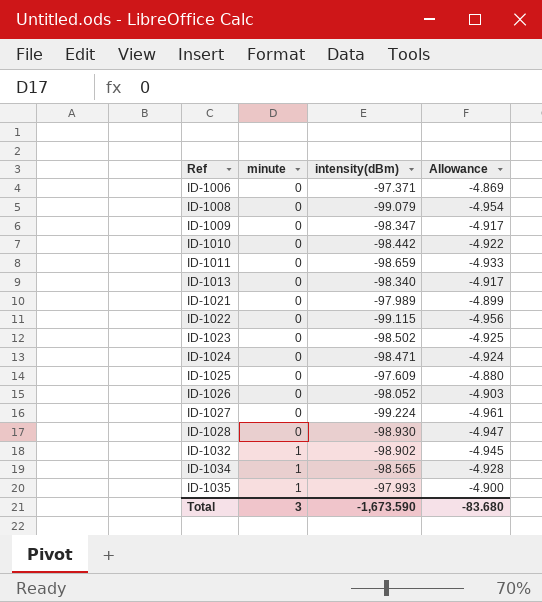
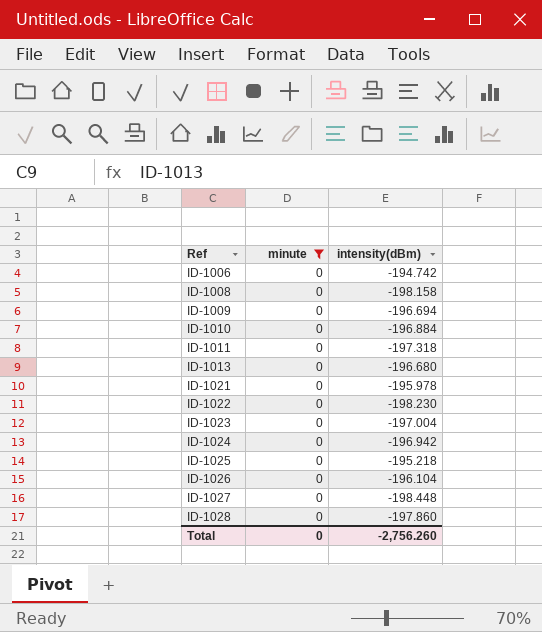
filter: none -> minute = 0
column Allowance | formula: [intensity(dBm)] * 0.05 -> none
ID-1006 | intensity(dBm): -97.371 -> -194.742
ID-1008 | intensity(dBm): -99.079 -> -198.158
ID-1009 | intensity(dBm): -98.347 -> -196.694
ID-1010 | intensity(dBm): -98.442 -> -196.884
ID-1011 | intensity(dBm): -98.659 -> -197.318
ID-1013 | intensity(dBm): -98.340 -> -196.680
ID-1021 | intensity(dBm): -97.989 -> -195.978
ID-1022 | intensity(dBm): -99.115 -> -198.230
ID-1023 | intensity(dBm): -98.502 -> -197.004
ID-1024 | intensity(dBm): -98.471 -> -196.942
ID-1025 | intensity(dBm): -97.609 -> -195.218
ID-1026 | intensity(dBm): -98.052 -> -196.104
ID-1027 | intensity(dBm): -99.224 -> -198.448
ID-1028 | intensity(dBm): -98.930 -> -197.860
Total | minute: 3 -> 0
Total | intensity(dBm): -1,673.590 -> -2,756.260

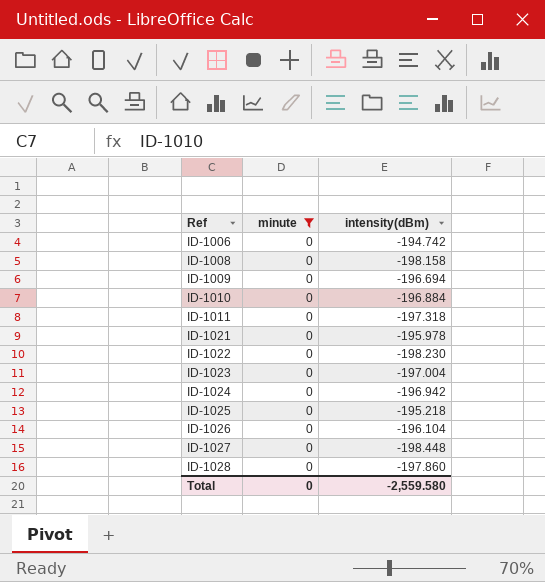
row ID-1013: 0 | -196.680 -> none
Total | intensity(dBm): -2,756.260 -> -2,559.580

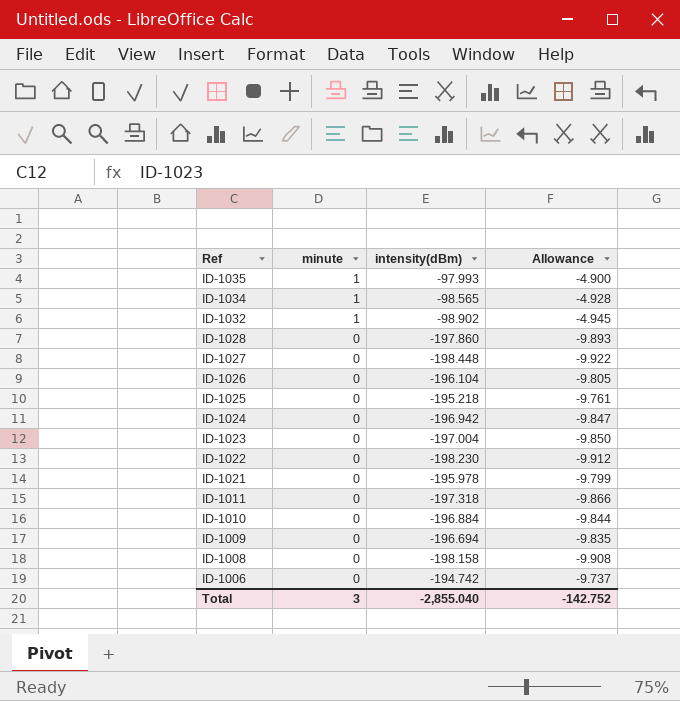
filter: minute = 0 -> none
row order: Ref ascending -> Ref descending
column Allowance | formula: none -> [intensity(dBm)] * 0.05
Total | minute: 0 -> 3
Total | intensity(dBm): -2,559.580 -> -2,855.040

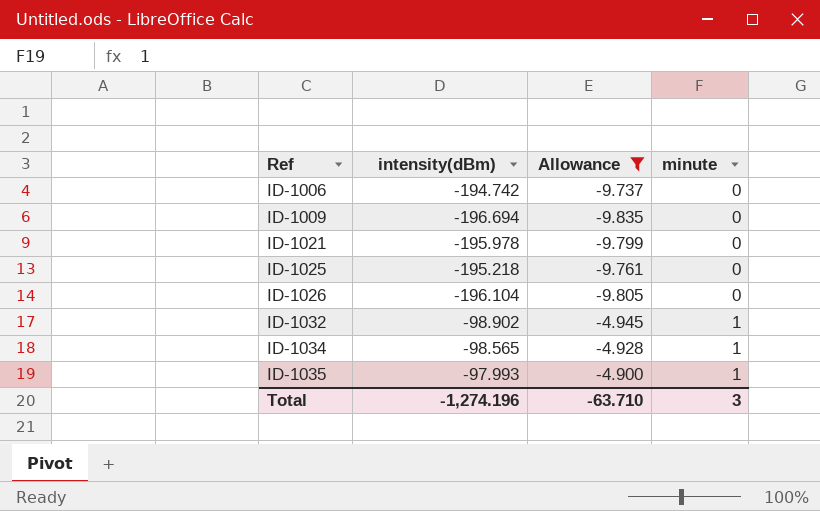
filter: none -> Allowance >= -9.835
row order: Ref descending -> Ref ascending
column minute | position: 2 -> 4
Total | intensity(dBm): -2,855.040 -> -1,274.196
Total | Allowance: -142.752 -> -63.710

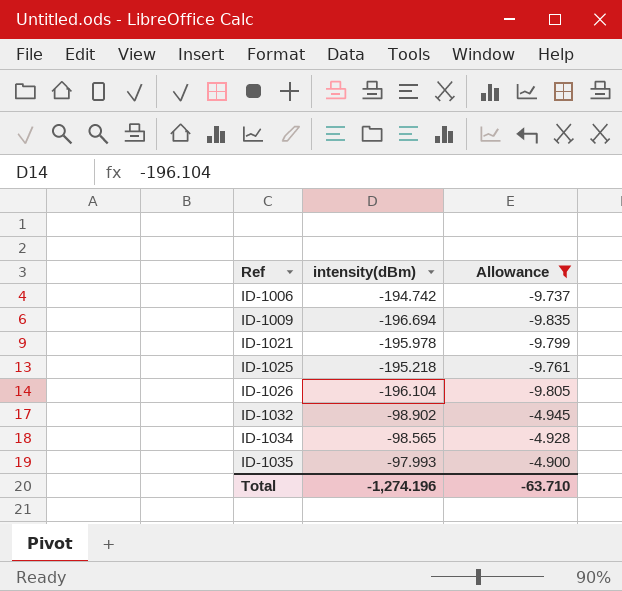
column minute | position: 4 -> none

